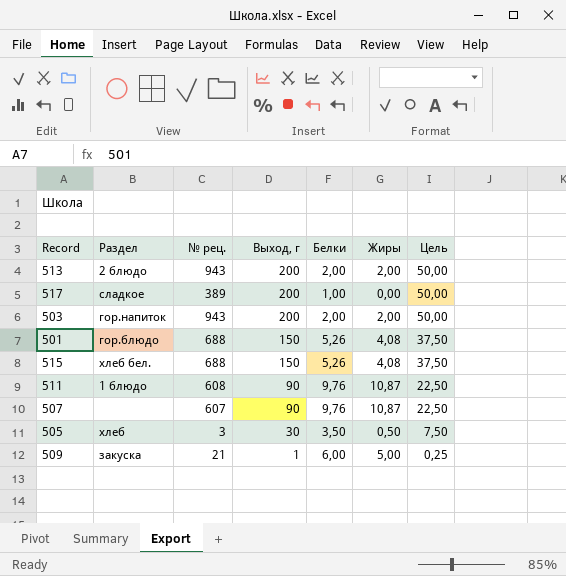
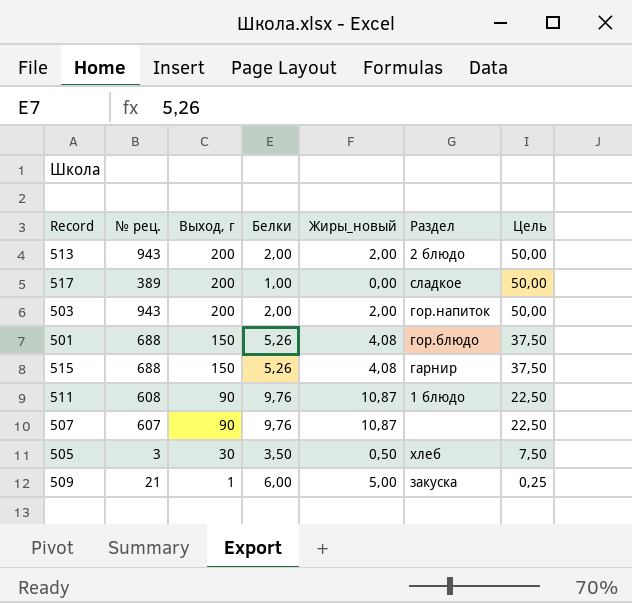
column name: Жиры -> Жиры_новый
column Раздел | position: 2 -> 6
515 | Раздел: хлеб бел. -> гарнир

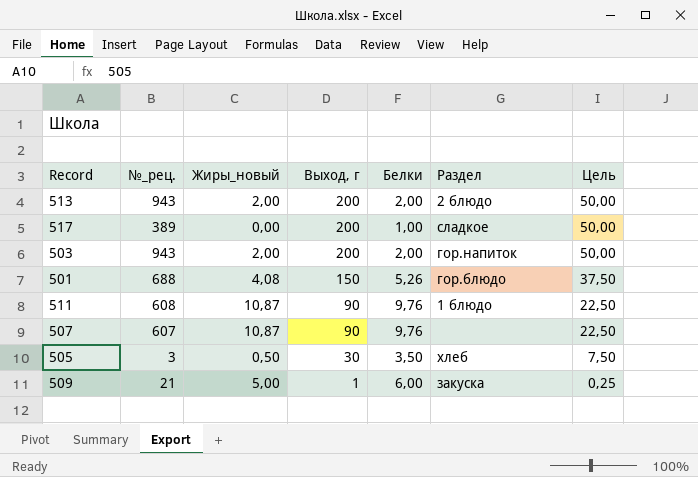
column name: № рец. -> №_рец.
column Жиры_новый | position: 5 -> 3
row 515: 688 | 150 | 5,26 | 4,08 | гарнир | 37,50 -> none

